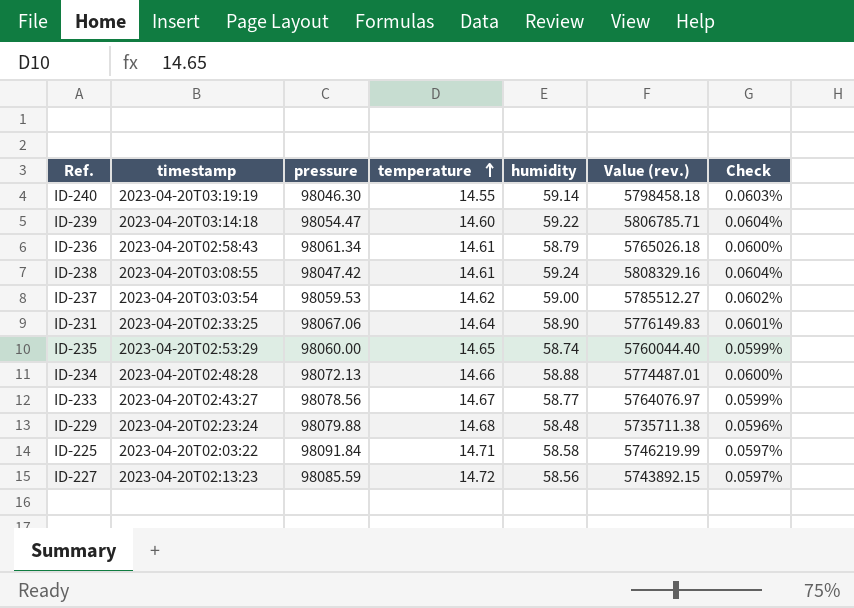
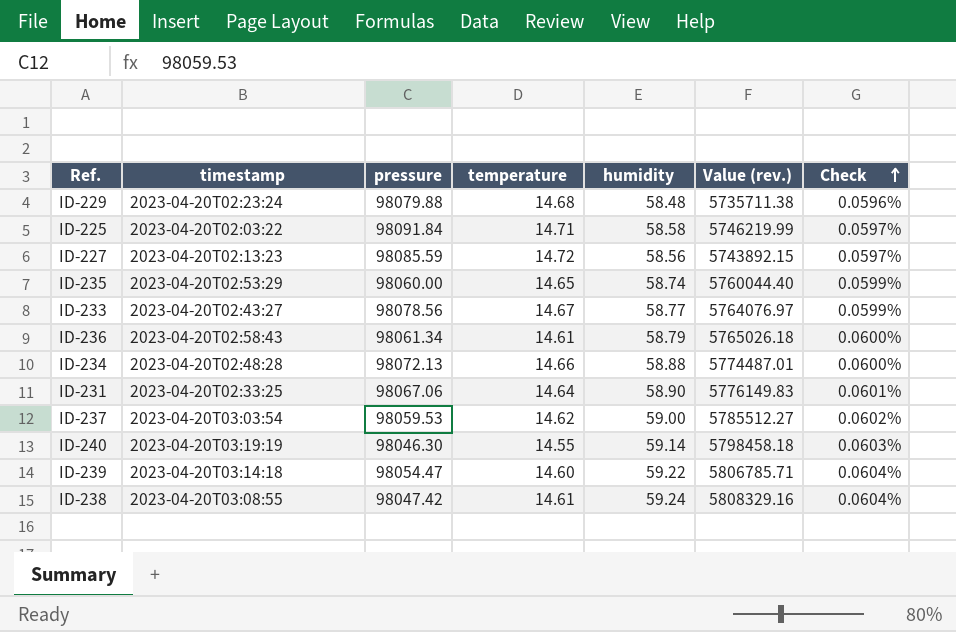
row order: temperature ascending -> Check ascending

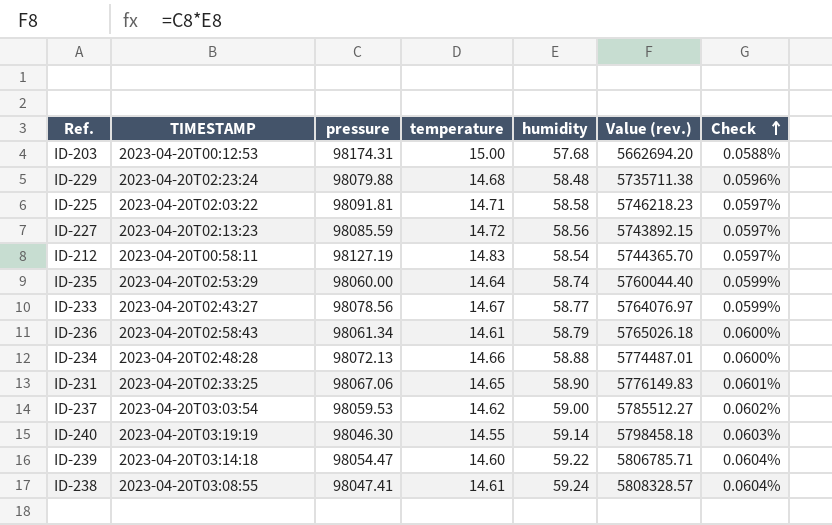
column name: timestamp -> TIMESTAMP
row ID-203: none -> 2023-04-20T00:12:53 | 98174.31 | 15.00 | 57.68 | 5662694.20 | 0.0588%
ID-225 | pressure: 98091.84 -> 98091.81
ID-225 | Value (rev.): 5746219.99 -> 5746218.23
row ID-212: none -> 2023-04-20T00:58:11 | 98127.19 | 14.83 | 58.54 | 5744365.70 | 0.0597%
ID-235 | temperature: 14.65 -> 14.64
ID-231 | temperature: 14.64 -> 14.65
ID-238 | pressure: 98047.42 -> 98047.41
ID-238 | Value (rev.): 5808329.16 -> 5808328.57

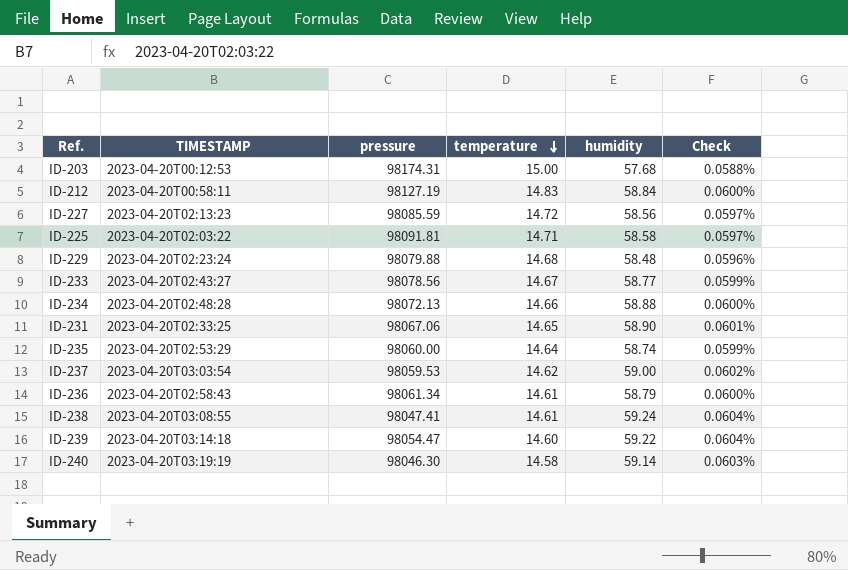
row order: Check ascending -> temperature descending
column Value (rev.) | formula: [pressure] * [humidity] -> none
ID-212 | humidity: 58.54 -> 58.84
ID-212 | Check: 0.0597% -> 0.0600%
ID-240 | temperature: 14.55 -> 14.58

